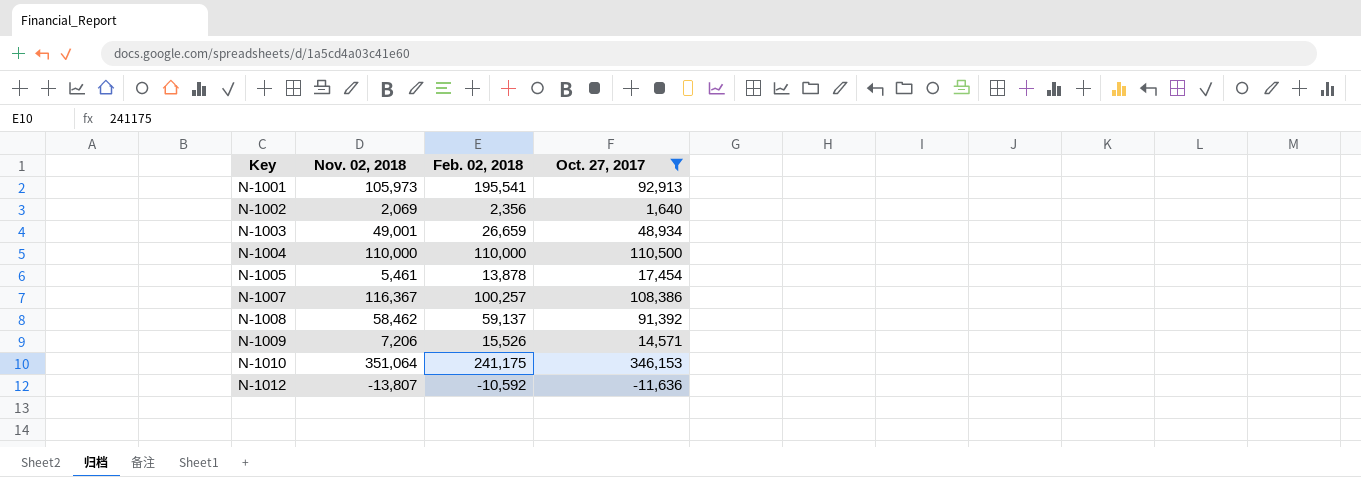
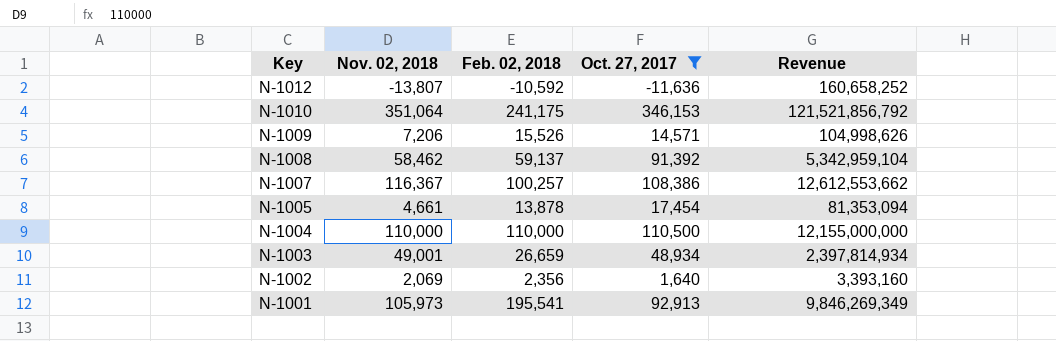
row order: Key ascending -> Key descending
column Revenue | formula: none -> [Nov. 02, 2018] * [Oct. 27, 2017]
N-1005 | Nov. 02, 2018: 5,461 -> 4,661

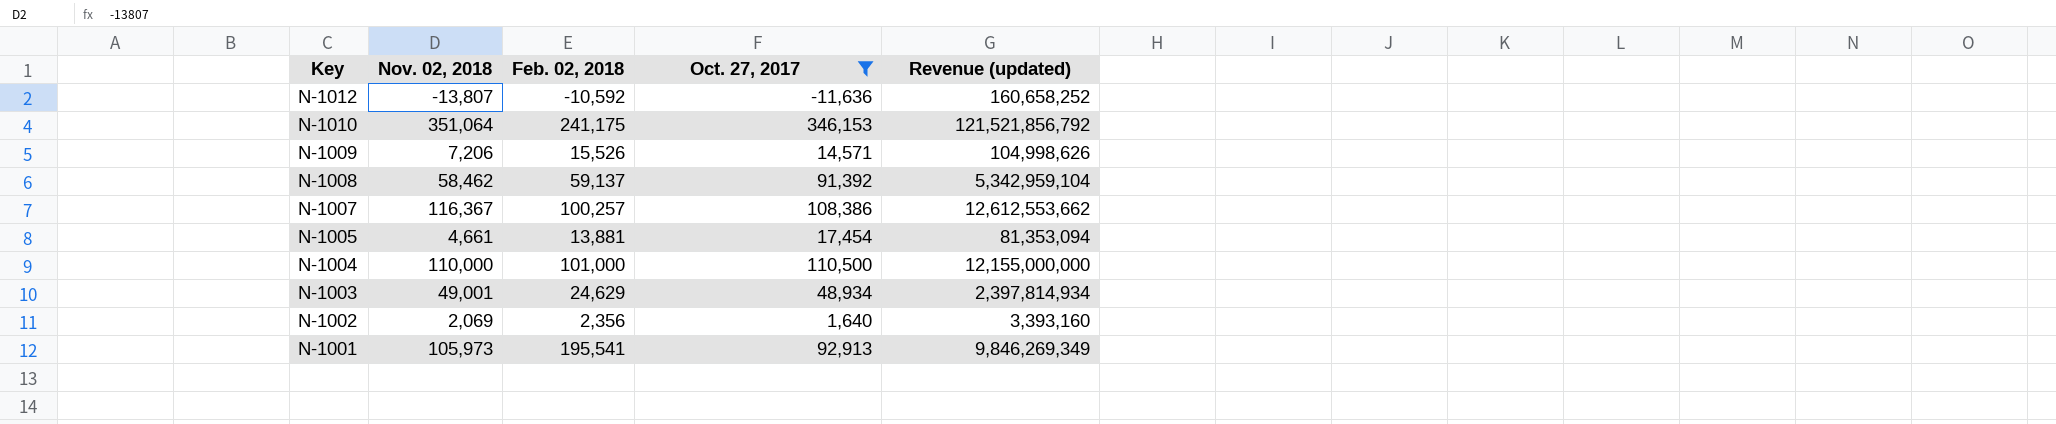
column name: Revenue -> Revenue (updated)
N-1005 | Feb. 02, 2018: 13,878 -> 13,881
N-1004 | Feb. 02, 2018: 110,000 -> 101,000
N-1003 | Feb. 02, 2018: 26,659 -> 24,629

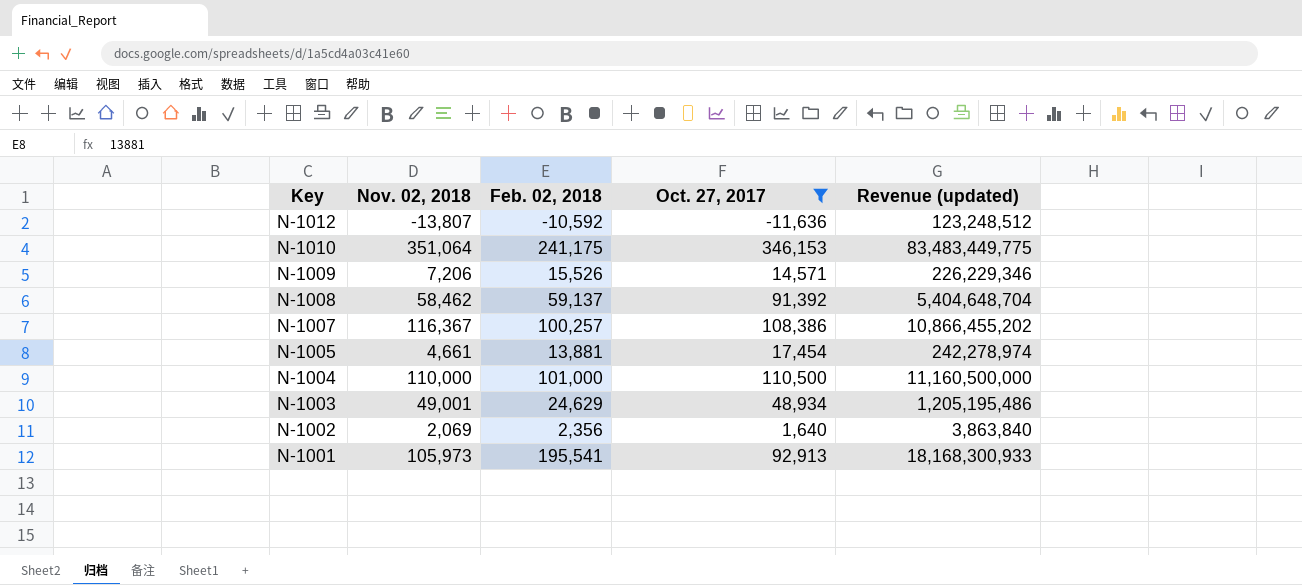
column Revenue (updated) | formula: [Nov. 02, 2018] * [Oct. 27, 2017] -> [Feb. 02, 2018] * [Oct. 27, 2017]

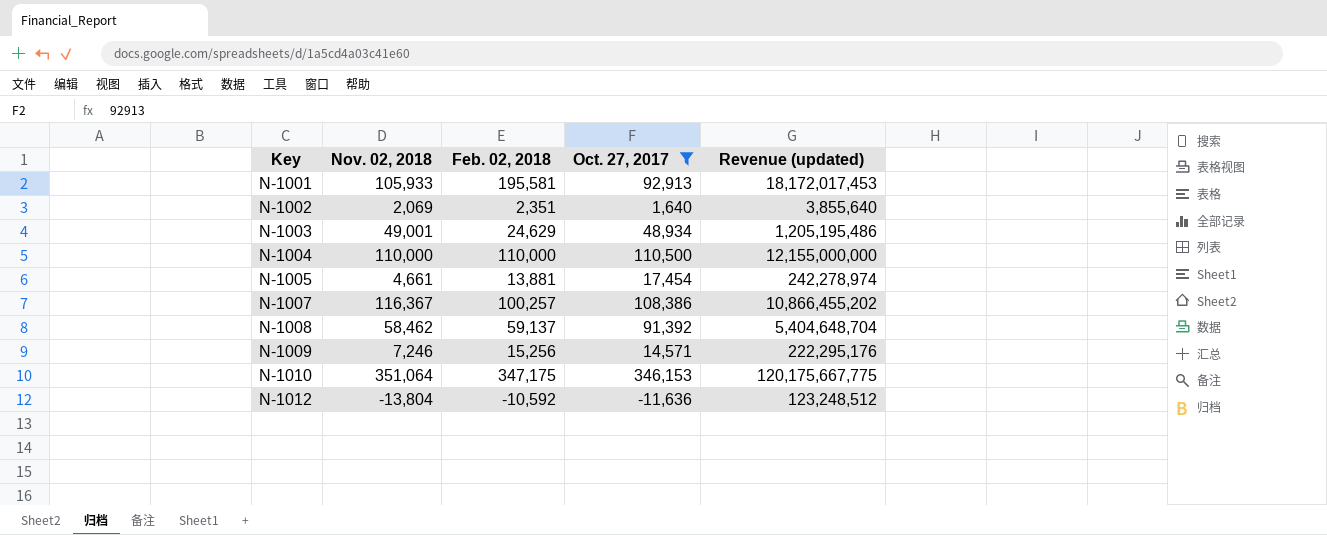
row order: Key descending -> Key ascending
N-1001 | Nov. 02, 2018: 105,973 -> 105,933
N-1001 | Feb. 02, 2018: 195,541 -> 195,581
N-1001 | Revenue (updated): 18,168,300,933 -> 18,172,017,453
N-1002 | Feb. 02, 2018: 2,356 -> 2,351
N-1002 | Revenue (updated): 3,863,840 -> 3,855,640
N-1004 | Feb. 02, 2018: 101,000 -> 110,000
N-1004 | Revenue (updated): 11,160,500,000 -> 12,155,000,000
N-1009 | Nov. 02, 2018: 7,206 -> 7,246
N-1009 | Feb. 02, 2018: 15,526 -> 15,256
N-1009 | Revenue (updated): 226,229,346 -> 222,295,176
N-1010 | Feb. 02, 2018: 241,175 -> 347,175
N-1010 | Revenue (updated): 83,483,449,775 -> 120,175,667,775
N-1012 | Nov. 02, 2018: -13,807 -> -13,804

